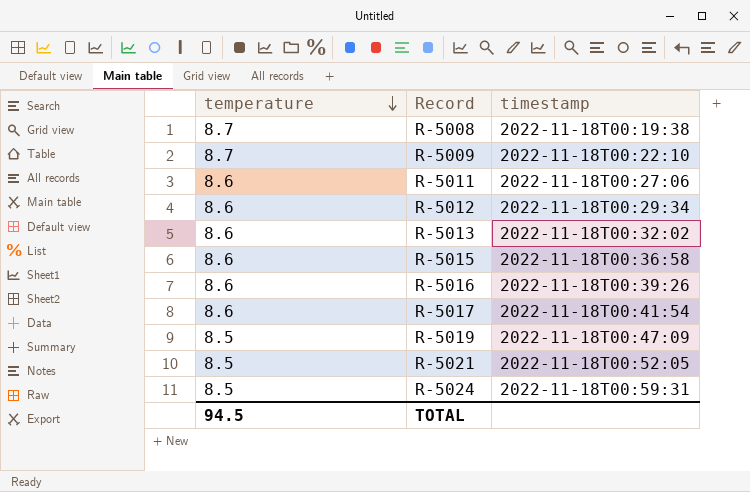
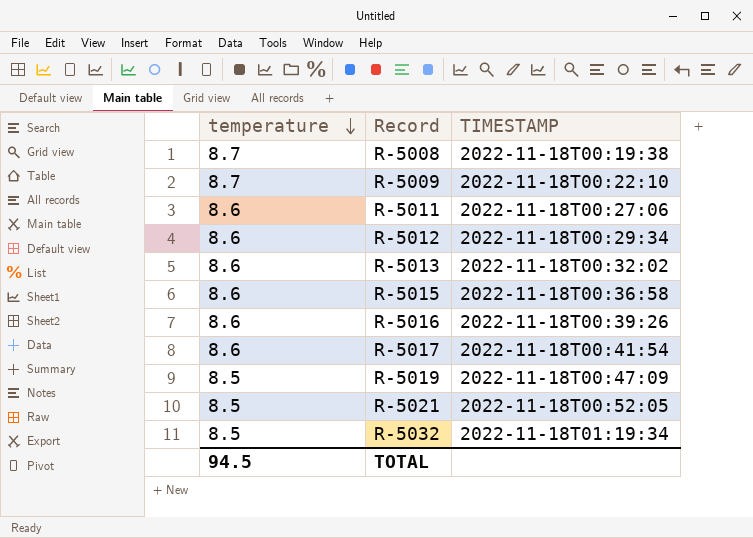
column name: timestamp -> TIMESTAMP
row R-5024: 8.5 | 2022-11-18T00:59:31 -> none
row R-5032: none -> 8.5 | 2022-11-18T01:19:34

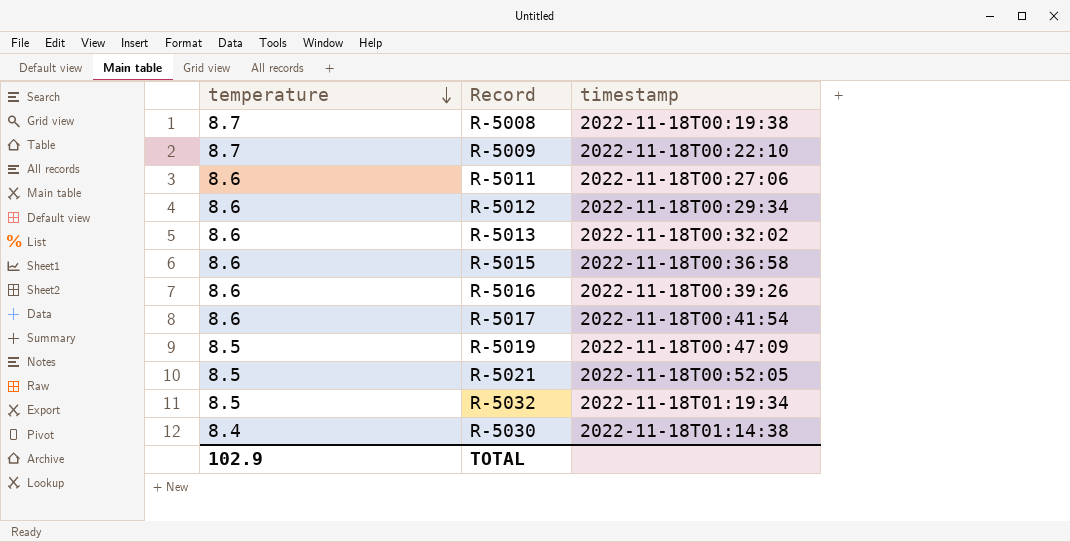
column name: TIMESTAMP -> timestamp
row R-5030: none -> 8.4 | 2022-11-18T01:14:38
TOTAL | temperature: 94.5 -> 102.9

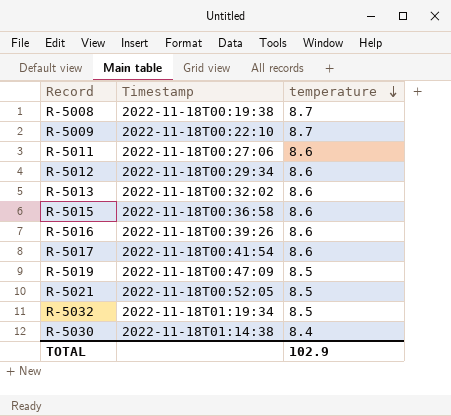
column name: timestamp -> Timestamp
column temperature | position: 1 -> 3

